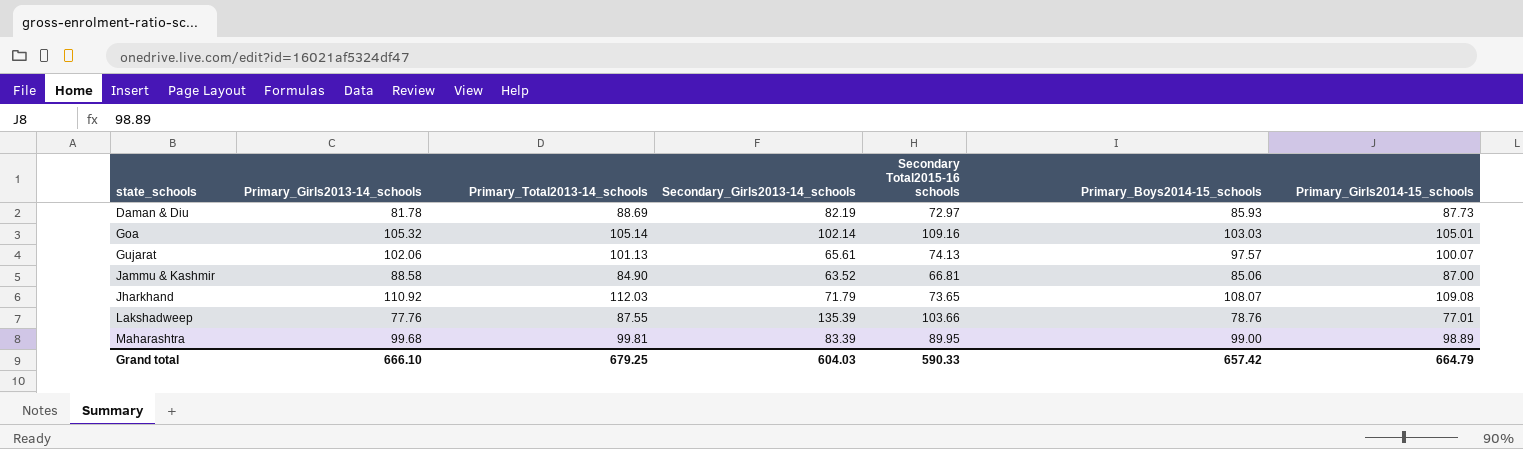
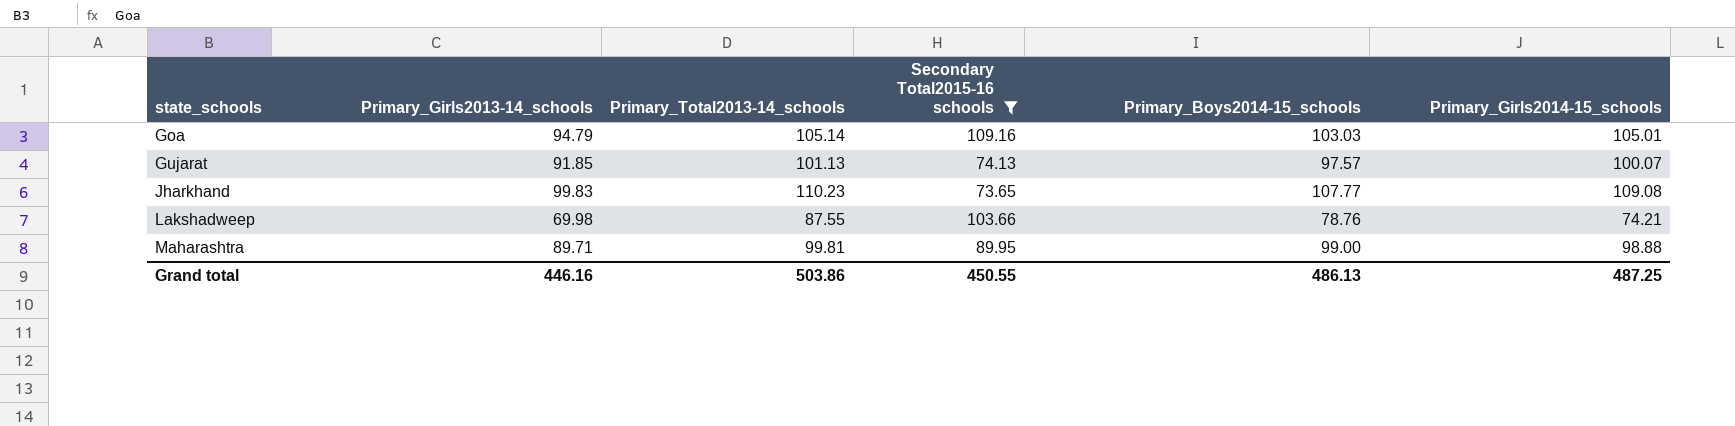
filter: none -> Secondary Total2015-16 schools >= 73.65
column Secondary_Girls2013-14_schools | position: 4 -> none
Goa | Primary_Girls2013-14_schools: 105.32 -> 94.79
Gujarat | Primary_Girls2013-14_schools: 102.06 -> 91.85
Jharkhand | Primary_Girls2013-14_schools: 110.92 -> 99.83
Jharkhand | Primary_Total2013-14_schools: 112.03 -> 110.23
Jharkhand | Primary_Boys2014-15_schools: 108.07 -> 107.77
Lakshadweep | Primary_Girls2013-14_schools: 77.76 -> 69.98
Lakshadweep | Primary_Girls2014-15_schools: 77.01 -> 74.21
Maharashtra | Primary_Girls2013-14_schools: 99.68 -> 89.71
Maharashtra | Primary_Girls2014-15_schools: 98.89 -> 98.88
Grand total | Primary_Girls2013-14_schools: 666.10 -> 446.16
Grand total | Primary_Total2013-14_schools: 679.25 -> 503.86
Grand total | Secondary Total2015-16 schools: 590.33 -> 450.55
Grand total | Primary_Boys2014-15_schools: 657.42 -> 486.13
Grand total | Primary_Girls2014-15_schools: 664.79 -> 487.25

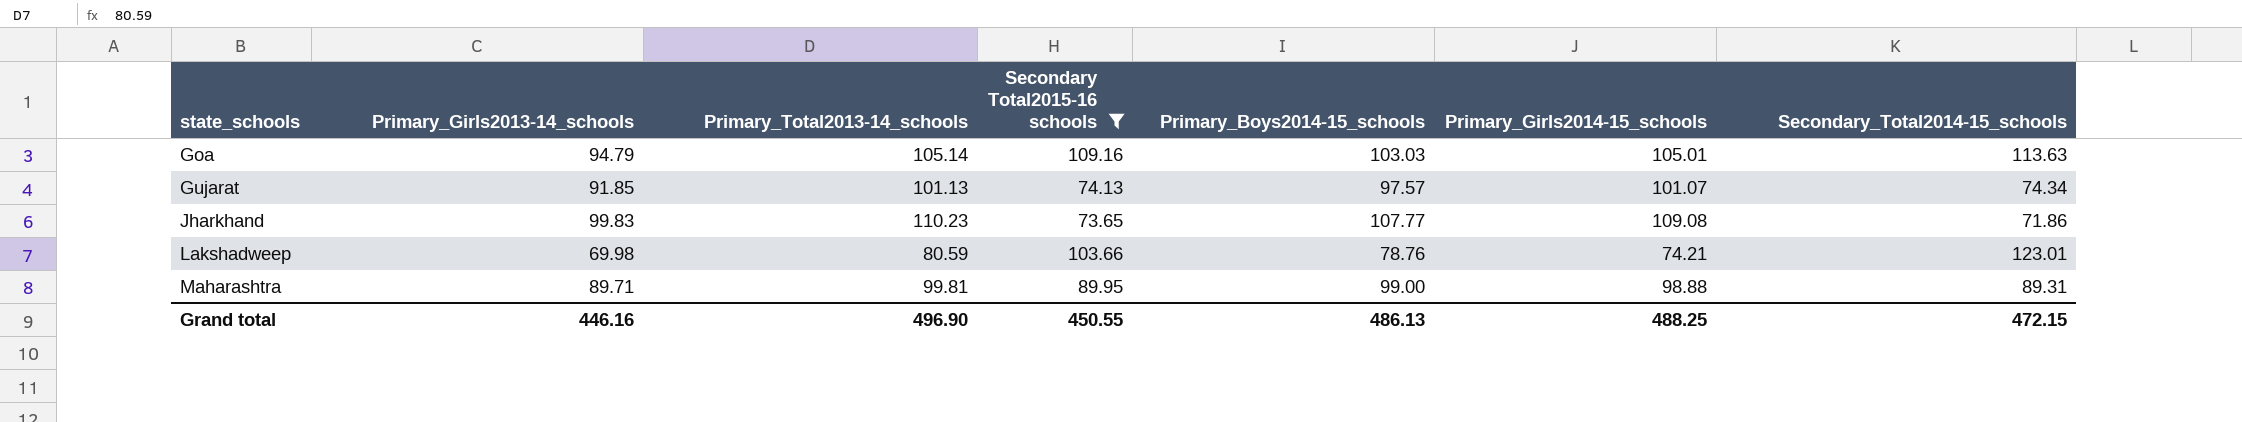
column Secondary_Total2014-15_schools | position: none -> 7
Gujarat | Primary_Girls2014-15_schools: 100.07 -> 101.07
Lakshadweep | Primary_Total2013-14_schools: 87.55 -> 80.59
Grand total | Primary_Total2013-14_schools: 503.86 -> 496.90
Grand total | Primary_Girls2014-15_schools: 487.25 -> 488.25

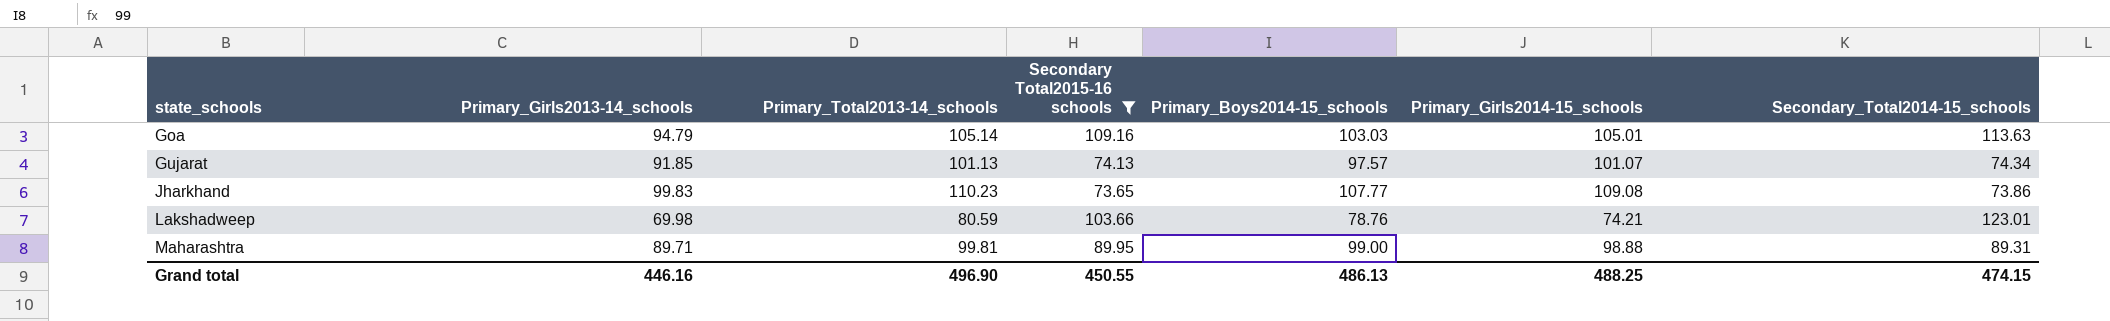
Jharkhand | Secondary_Total2014-15_schools: 71.86 -> 73.86
Grand total | Secondary_Total2014-15_schools: 472.15 -> 474.15

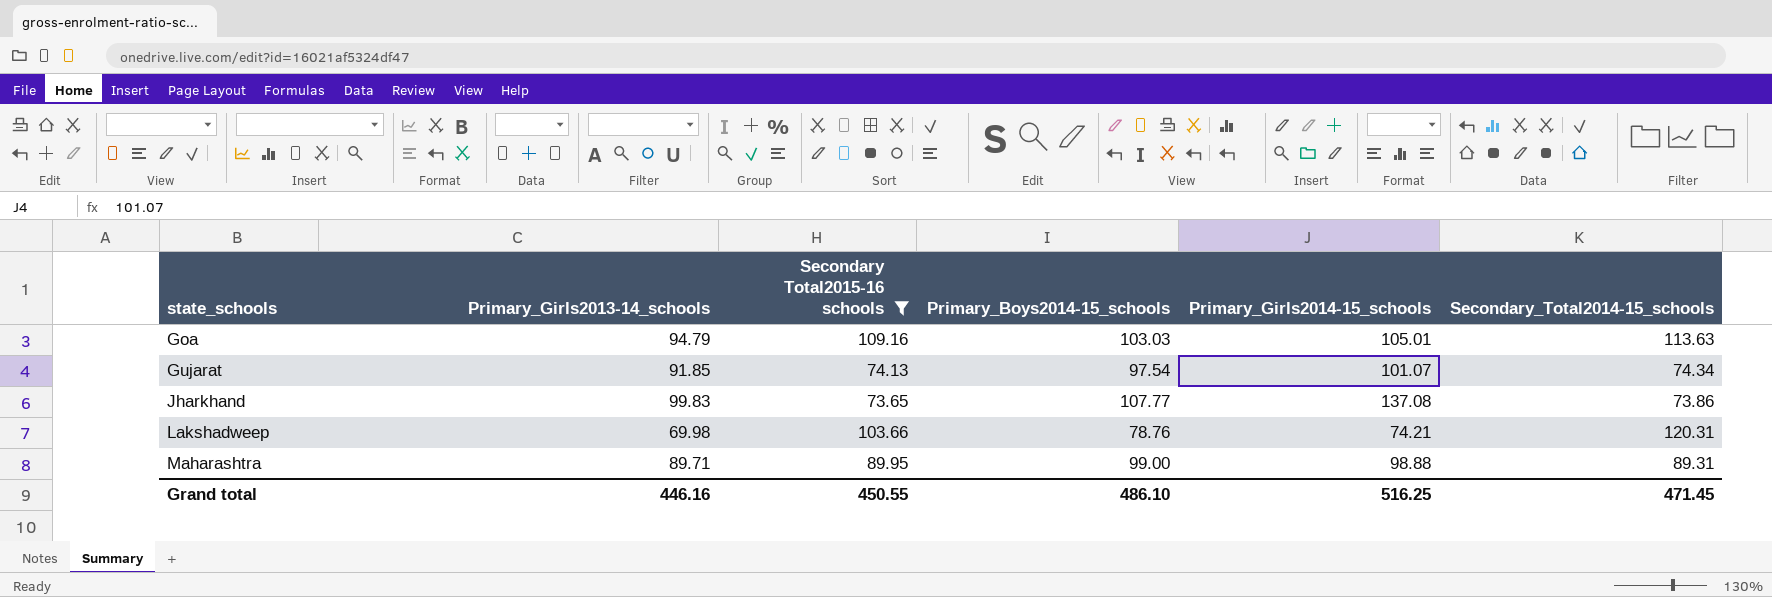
column Primary_Total2013-14_schools | position: 3 -> none
Gujarat | Primary_Boys2014-15_schools: 97.57 -> 97.54
Jharkhand | Primary_Girls2014-15_schools: 109.08 -> 137.08
Lakshadweep | Secondary_Total2014-15_schools: 123.01 -> 120.31
Grand total | Primary_Boys2014-15_schools: 486.13 -> 486.10
Grand total | Primary_Girls2014-15_schools: 488.25 -> 516.25
Grand total | Secondary_Total2014-15_schools: 474.15 -> 471.45

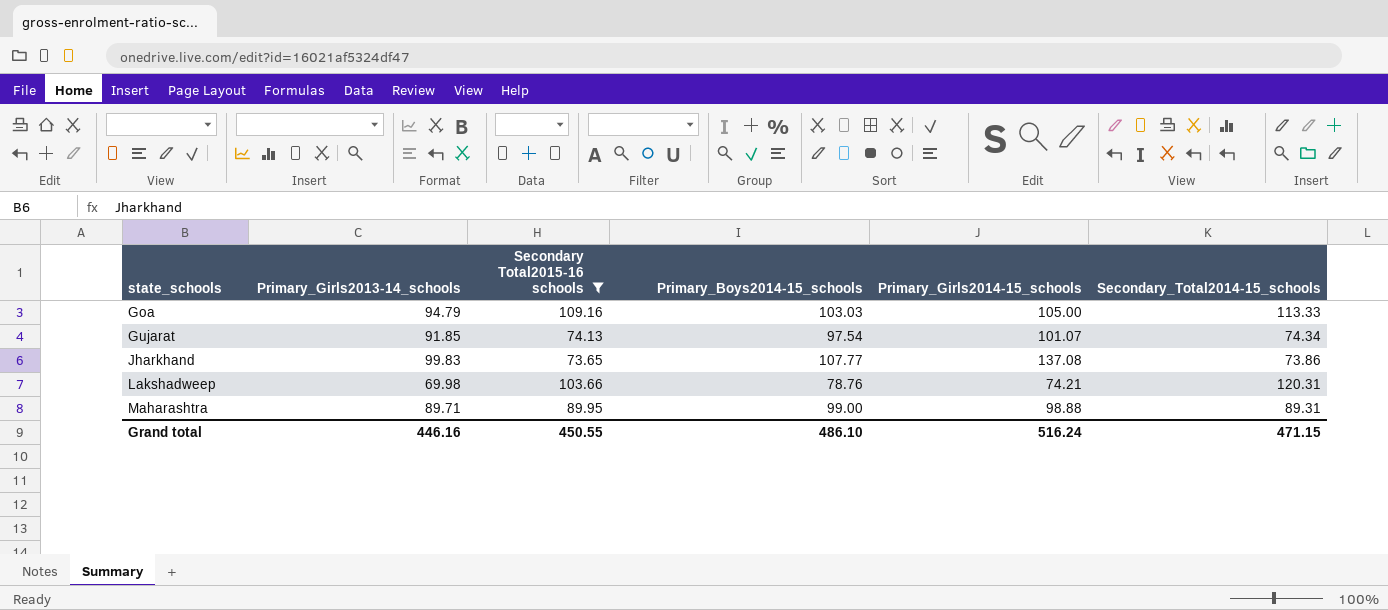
Goa | Primary_Girls2014-15_schools: 105.01 -> 105.00
Goa | Secondary_Total2014-15_schools: 113.63 -> 113.33
Grand total | Primary_Girls2014-15_schools: 516.25 -> 516.24
Grand total | Secondary_Total2014-15_schools: 471.45 -> 471.15

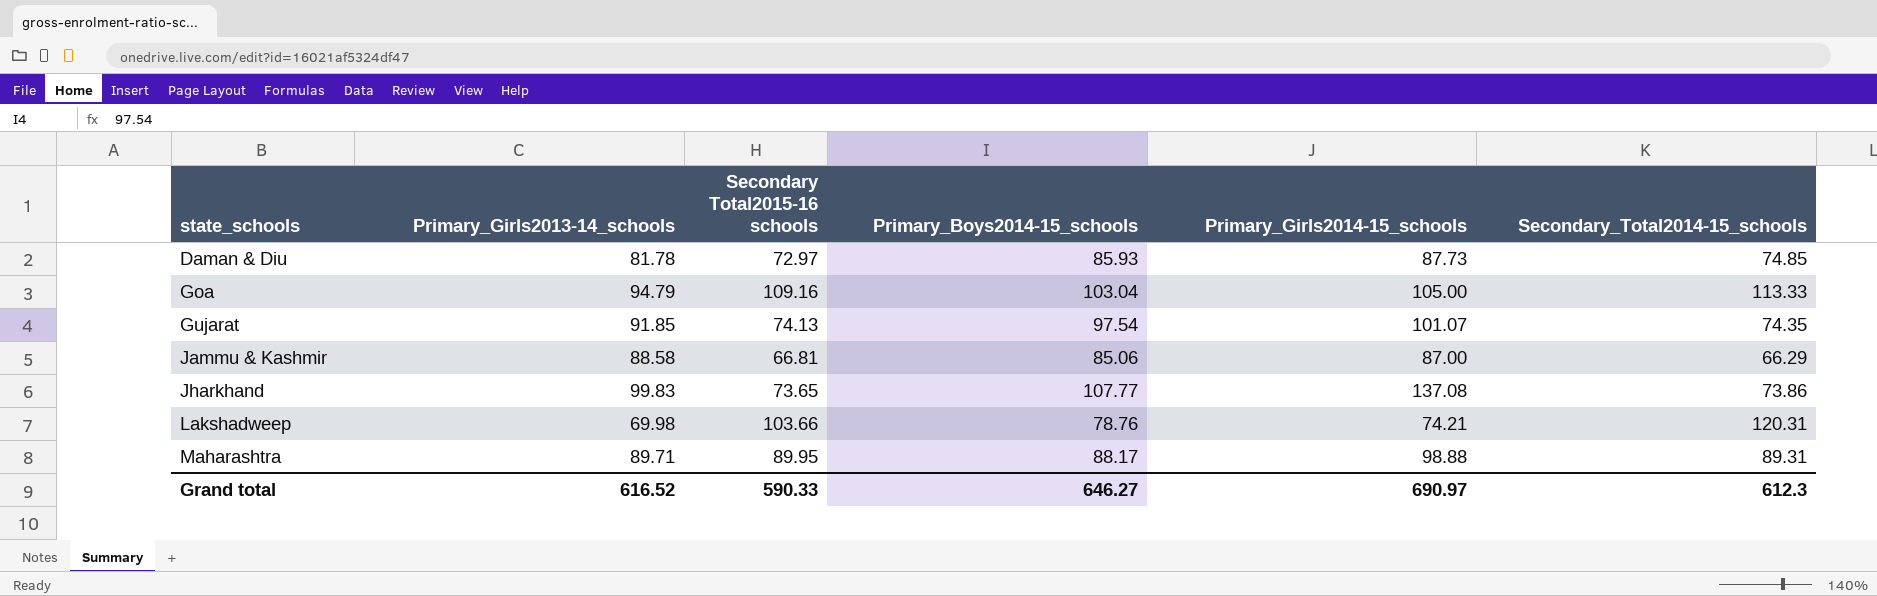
filter: Secondary Total2015-16 schools >= 73.65 -> none
Goa | Primary_Boys2014-15_schools: 103.03 -> 103.04
Gujarat | Secondary_Total2014-15_schools: 74.34 -> 74.35
Maharashtra | Primary_Boys2014-15_schools: 99.00 -> 88.17
Grand total | Primary_Girls2013-14_schools: 446.16 -> 616.52
Grand total | Secondary Total2015-16 schools: 450.55 -> 590.33
Grand total | Primary_Boys2014-15_schools: 486.10 -> 646.27
Grand total | Primary_Girls2014-15_schools: 516.24 -> 690.97
Grand total | Secondary_Total2014-15_schools: 471.15 -> 612.3

